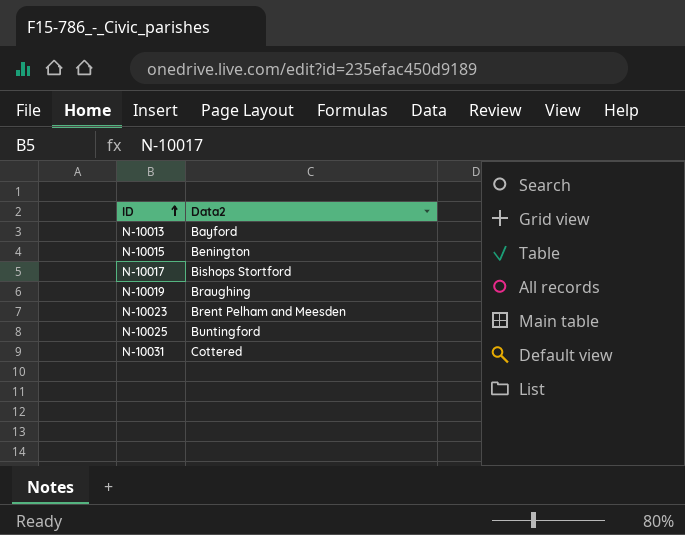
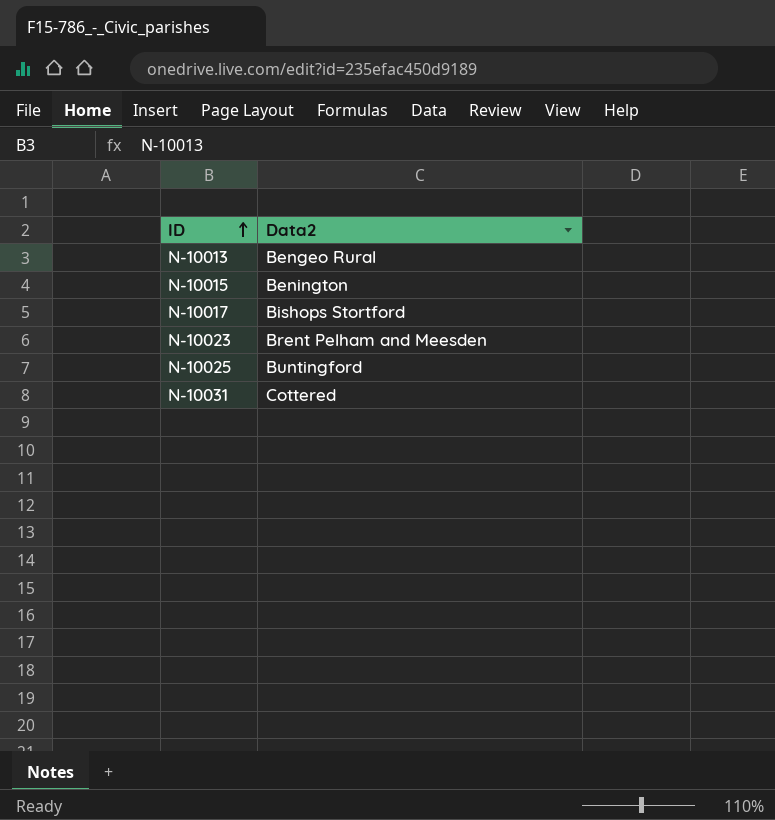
row N-10019: Braughing -> none
N-10013 | Data2: Bayford -> Bengeo Rural

